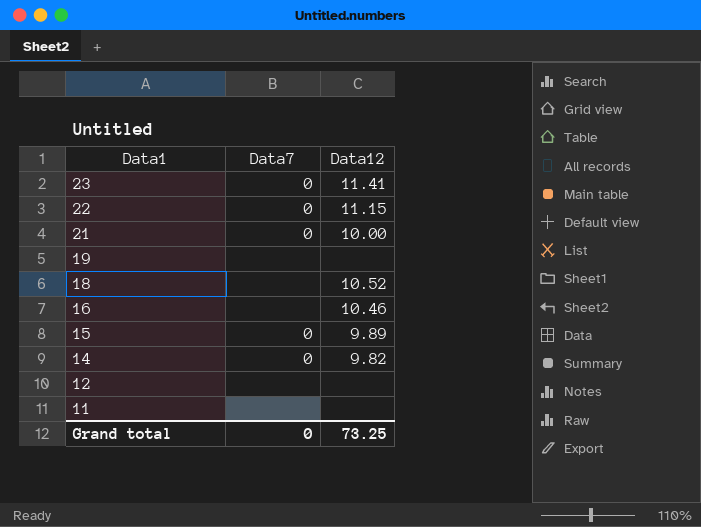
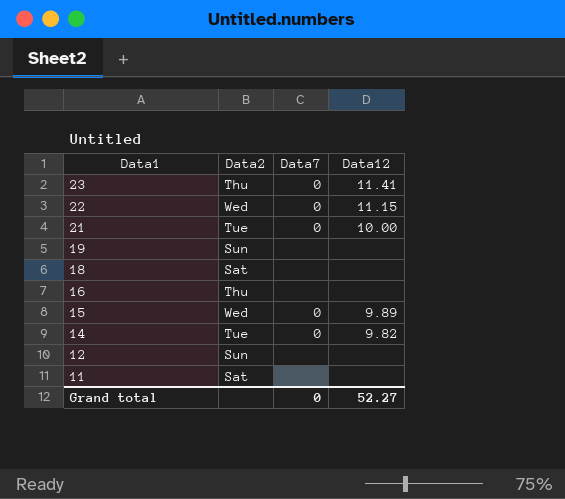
column Data2 | position: none -> 2
18 | Data12: 10.52 -> none
16 | Data12: 10.46 -> none
Grand total | Data12: 73.25 -> 52.27

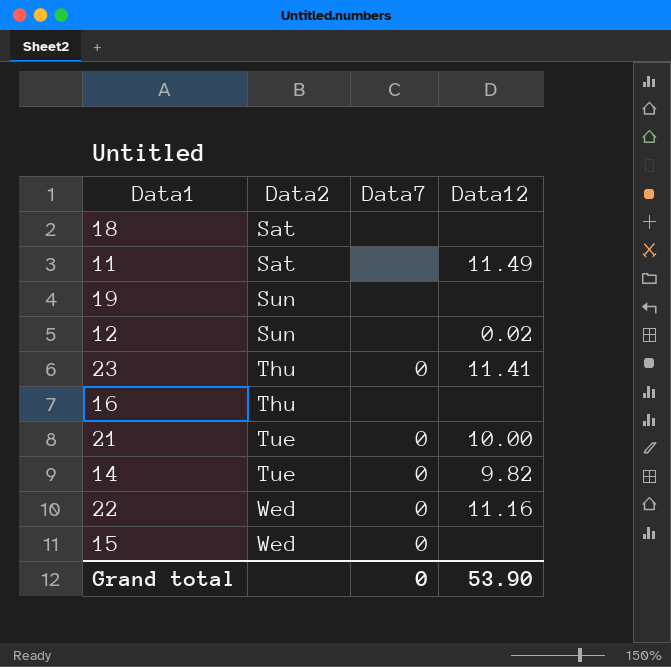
row order: Data1 descending -> Data2 ascending
11 | Data12: none -> 11.49
12 | Data12: none -> 0.02
22 | Data12: 11.15 -> 11.16
15 | Data12: 9.89 -> none
Grand total | Data12: 52.27 -> 53.90

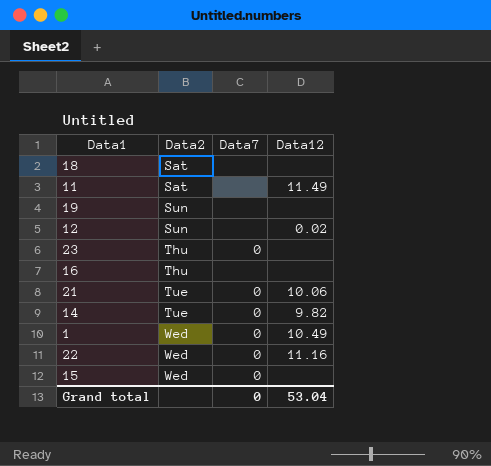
23 | Data12: 11.41 -> none
21 | Data12: 10.00 -> 10.06
row 1: none -> Wed | 0 | 10.49
Grand total | Data12: 53.90 -> 53.04

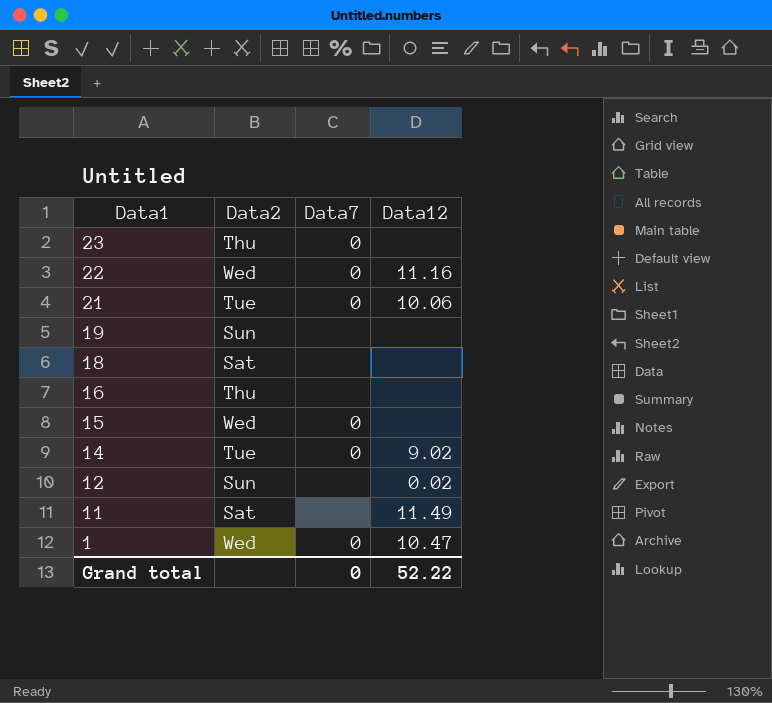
row order: Data2 ascending -> Data1 descending
14 | Data12: 9.82 -> 9.02
1 | Data12: 10.49 -> 10.47
Grand total | Data12: 53.04 -> 52.22

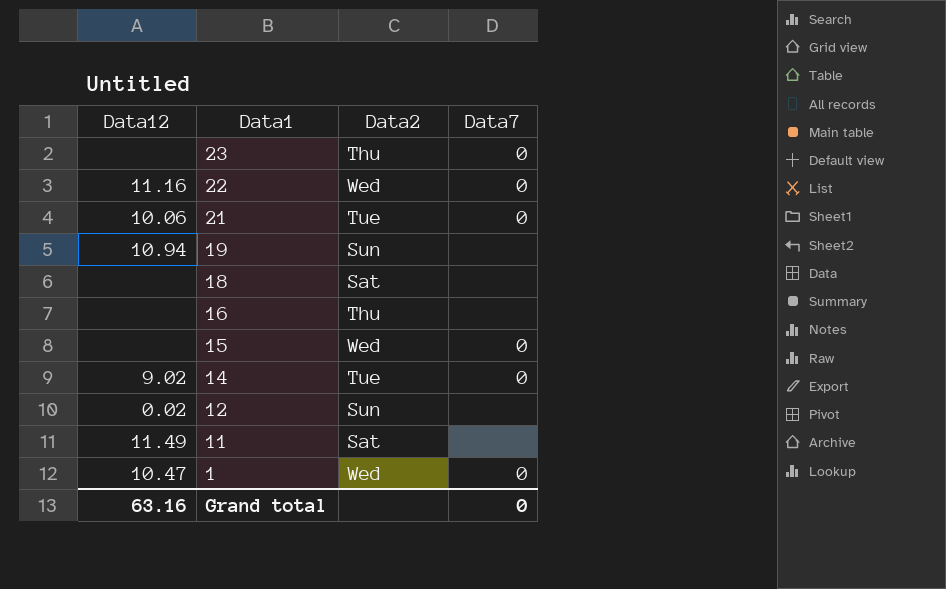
column Data12 | position: 4 -> 1
19 | Data12: none -> 10.94
Grand total | Data12: 52.22 -> 63.16

